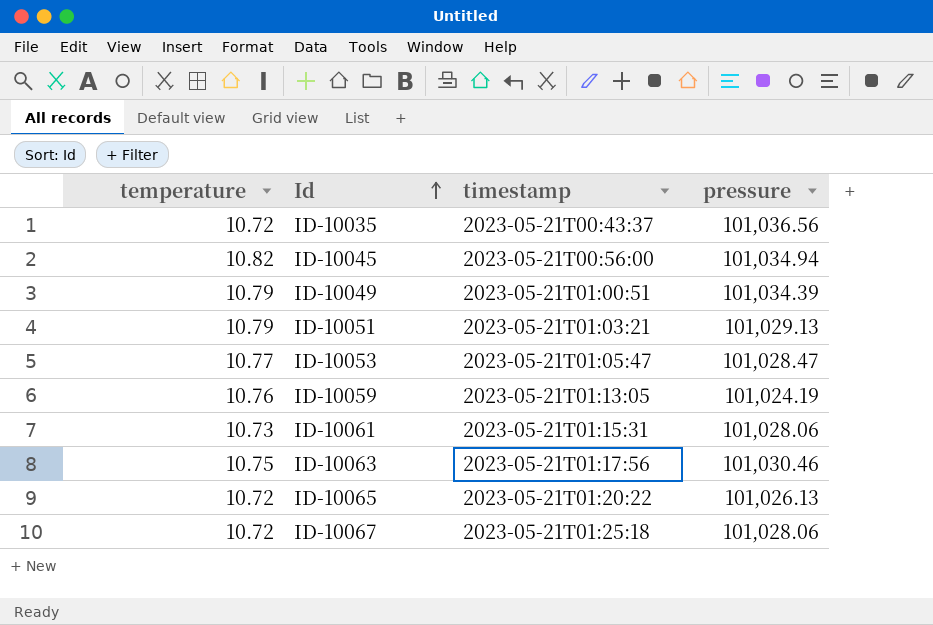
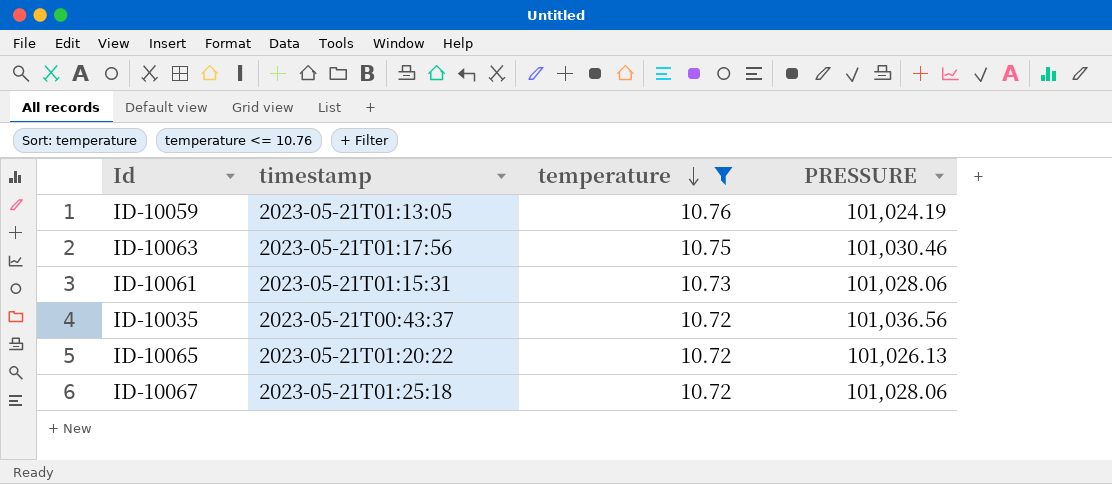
filter: none -> temperature <= 10.76
row order: Id ascending -> temperature descending
column temperature | position: 1 -> 3
column name: pressure -> PRESSURE

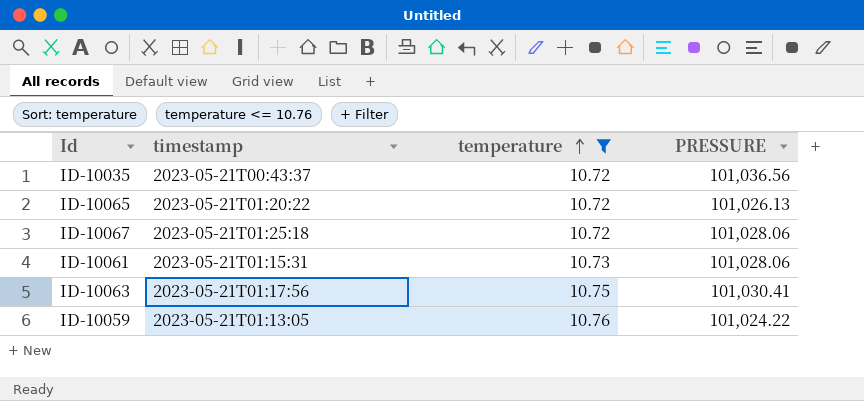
row order: temperature descending -> temperature ascending
ID-10063 | PRESSURE: 101,030.46 -> 101,030.41
ID-10059 | PRESSURE: 101,024.19 -> 101,024.22

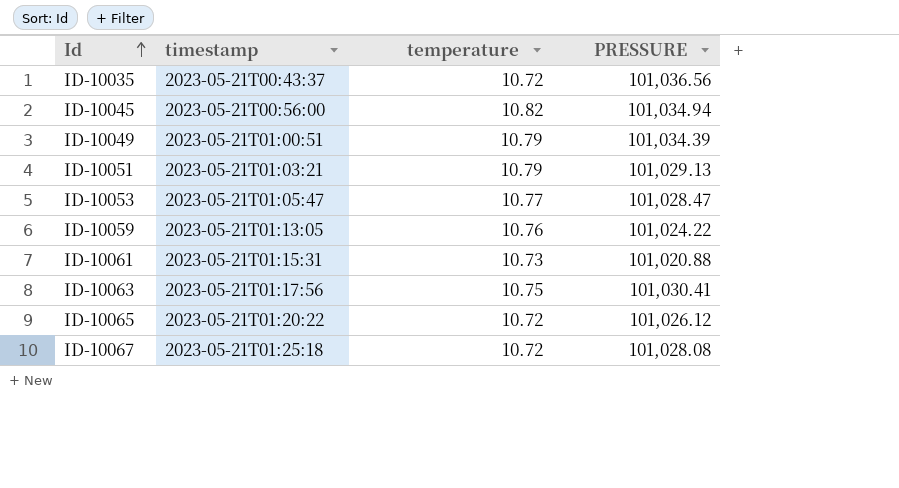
filter: temperature <= 10.76 -> none
row order: temperature ascending -> Id ascending
ID-10061 | PRESSURE: 101,028.06 -> 101,020.88
ID-10065 | PRESSURE: 101,026.13 -> 101,026.12
ID-10067 | PRESSURE: 101,028.06 -> 101,028.08

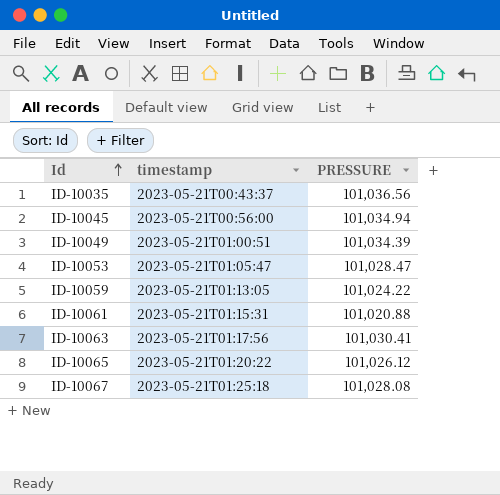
column temperature | position: 3 -> none
row ID-10051: 2023-05-21T01:03:21 | 10.79 | 101,029.13 -> none

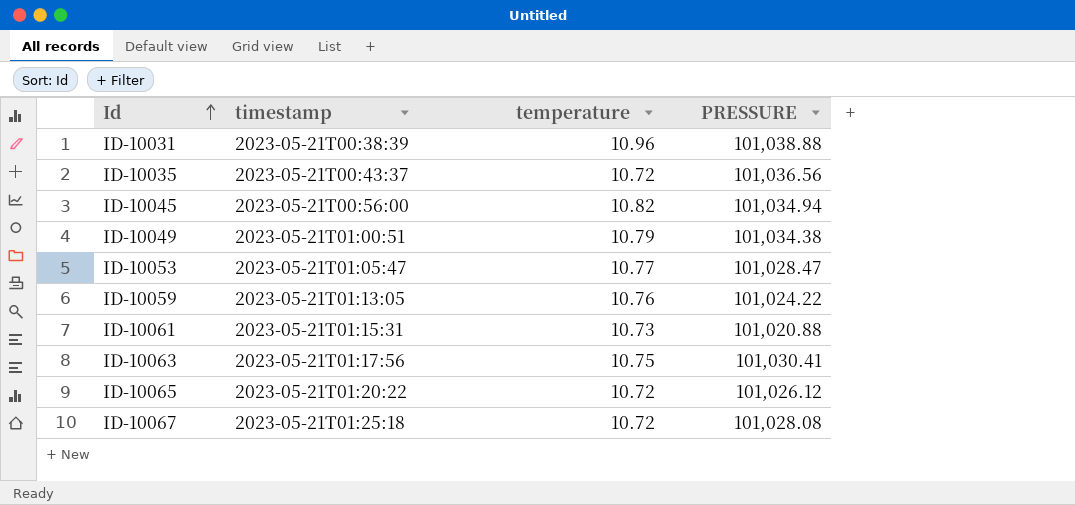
column temperature | position: none -> 3
row ID-10031: none -> 2023-05-21T00:38:39 | 10.96 | 101,038.88
ID-10049 | PRESSURE: 101,034.39 -> 101,034.38

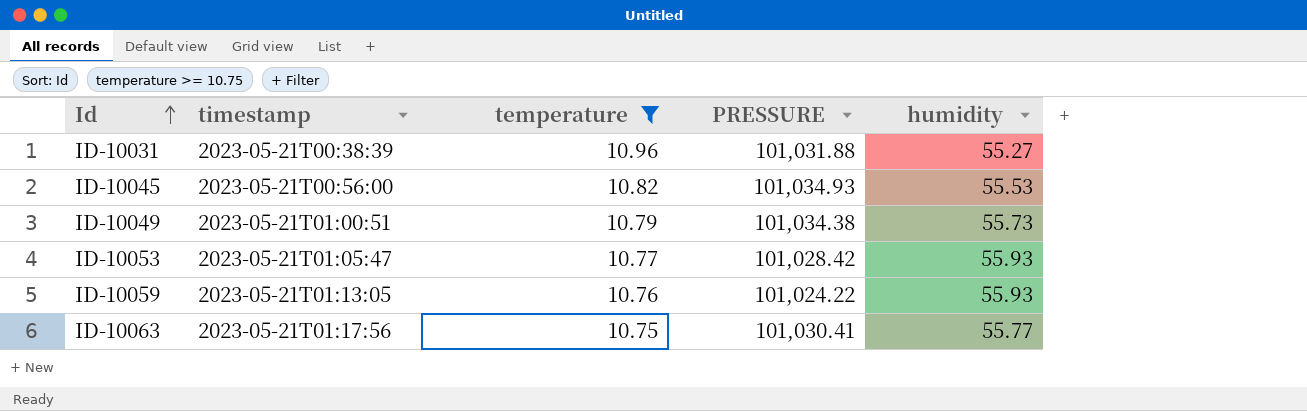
filter: none -> temperature >= 10.75
column humidity | position: none -> 5
ID-10031 | PRESSURE: 101,038.88 -> 101,031.88
ID-10045 | PRESSURE: 101,034.94 -> 101,034.93
ID-10053 | PRESSURE: 101,028.47 -> 101,028.42

